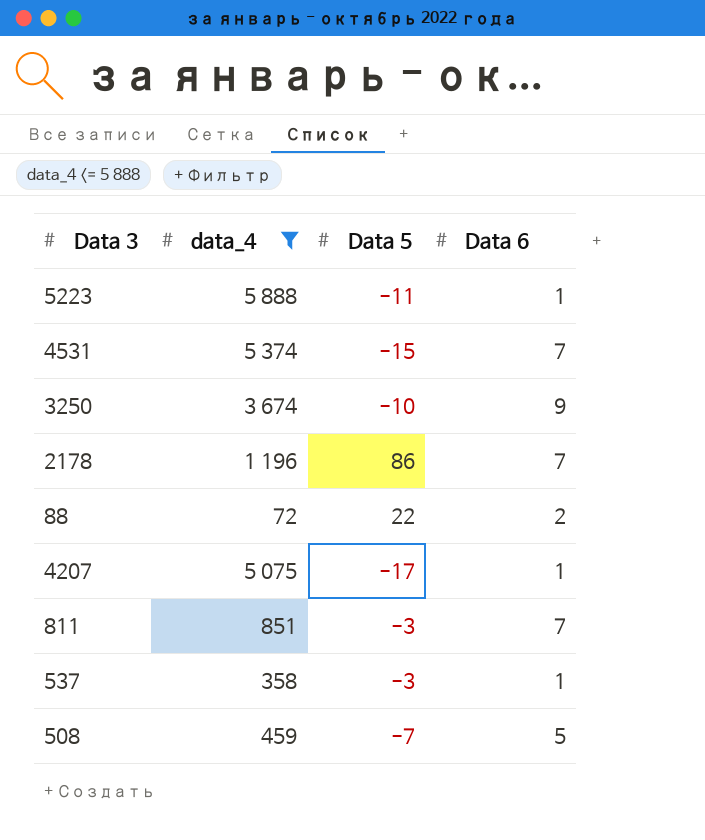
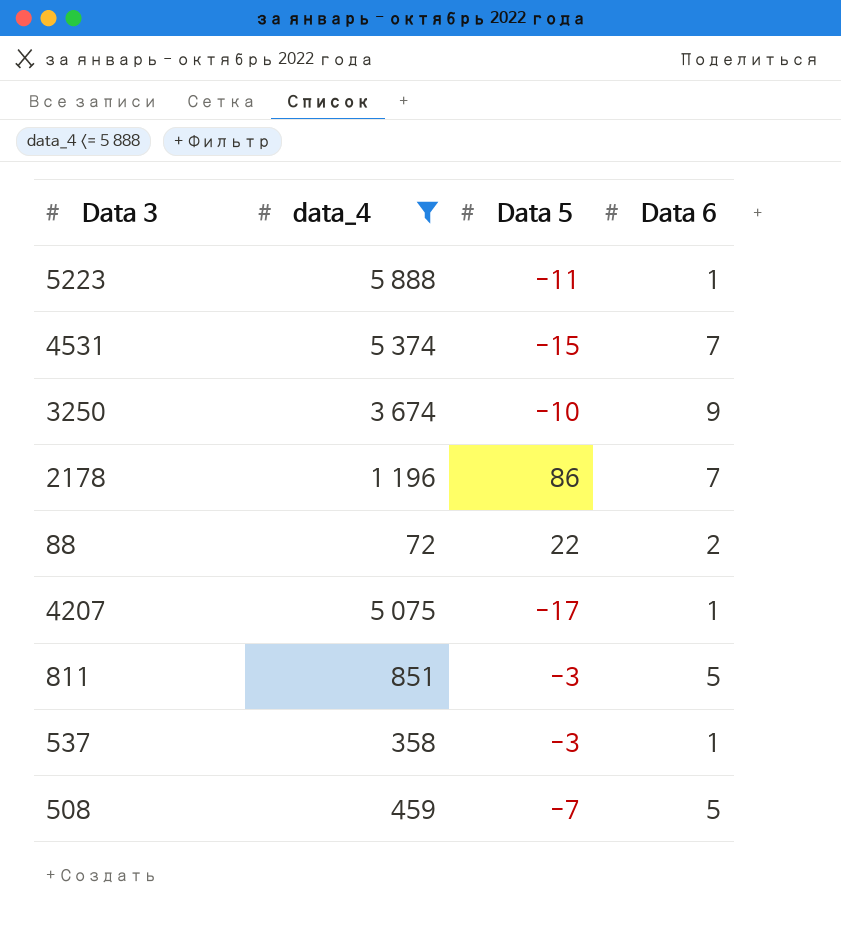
811 | Data 6: 7 -> 5

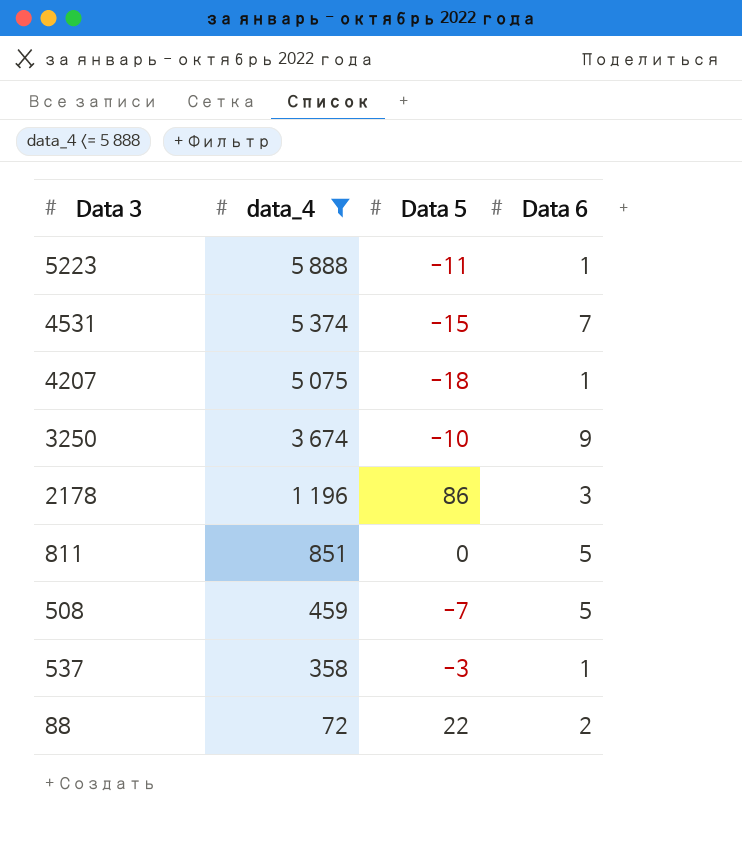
row order: none -> data_4 descending
4207 | Data 5: -17 -> -18
2178 | Data 6: 7 -> 3
811 | Data 5: -3 -> 0

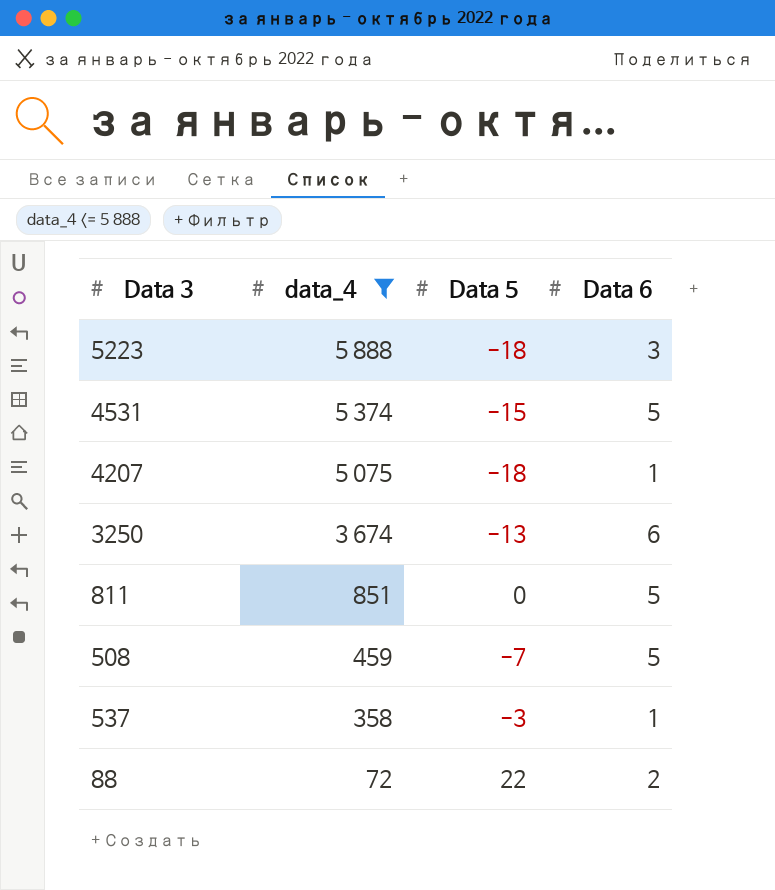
row 2178: 1 196 | 86 | 3 -> none
5223 | Data 5: -11 -> -18
5223 | Data 6: 1 -> 3
4531 | Data 6: 7 -> 5
3250 | Data 5: -10 -> -13
3250 | Data 6: 9 -> 6

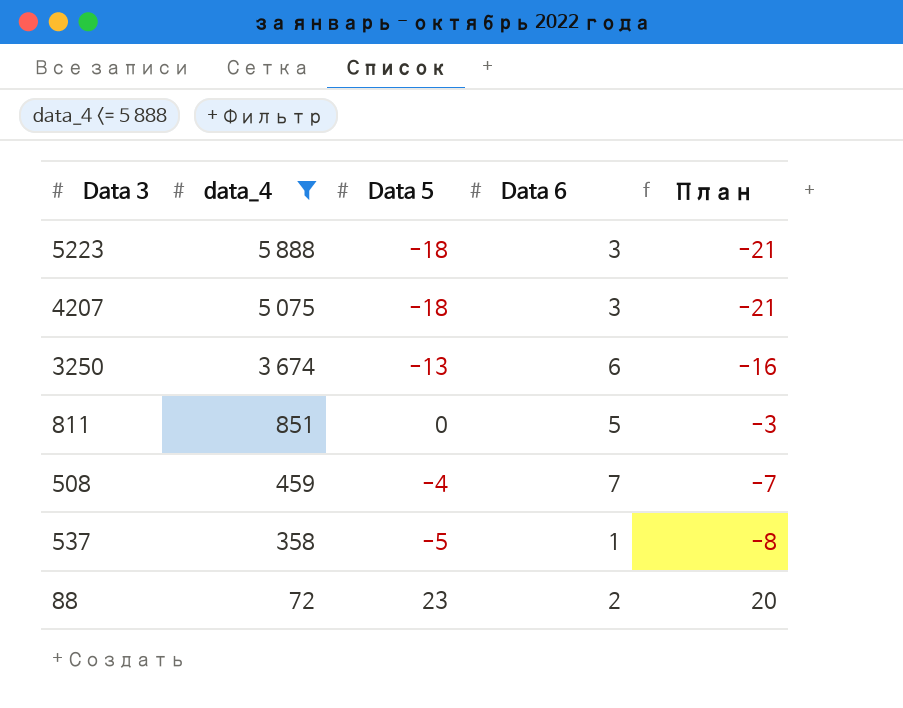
column План | formula: none -> [Data 5] - 3
row 4531: 5 374 | -15 | 5 -> none
4207 | Data 6: 1 -> 3
508 | Data 5: -7 -> -4
508 | Data 6: 5 -> 7
537 | Data 5: -3 -> -5
88 | Data 5: 22 -> 23

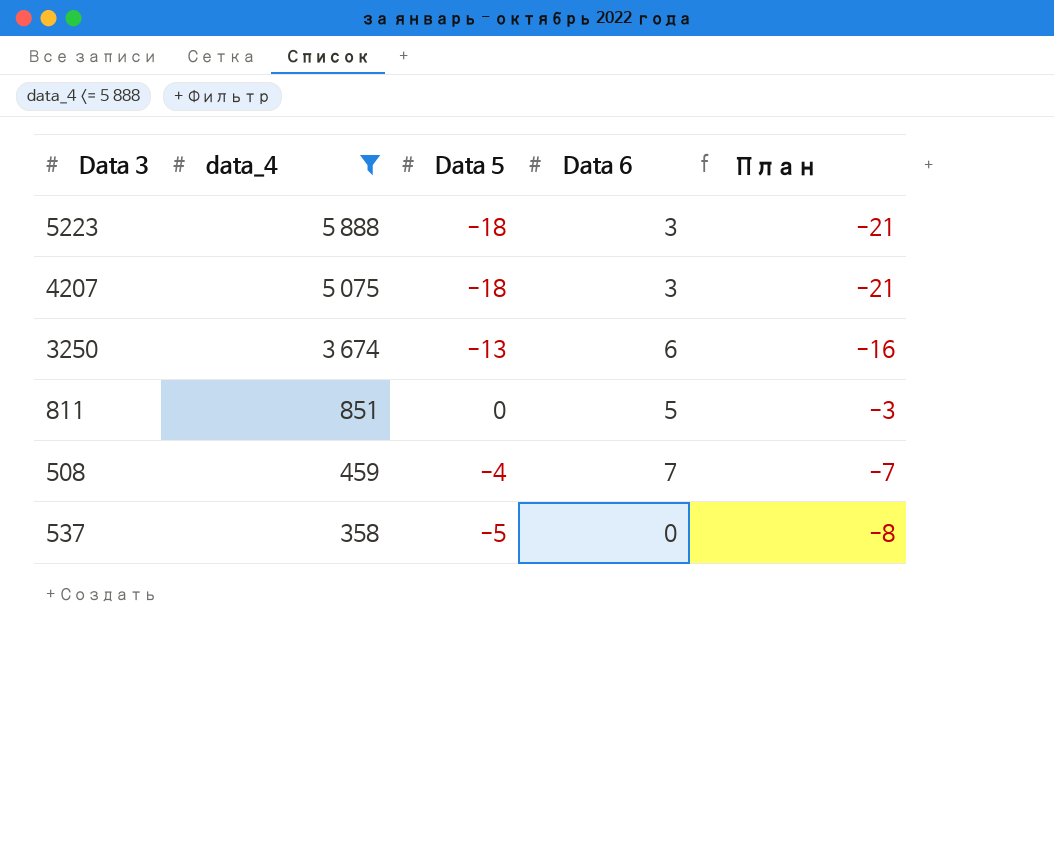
row 88: 72 | 23 | 2 | 20 -> none
537 | Data 6: 1 -> 0

